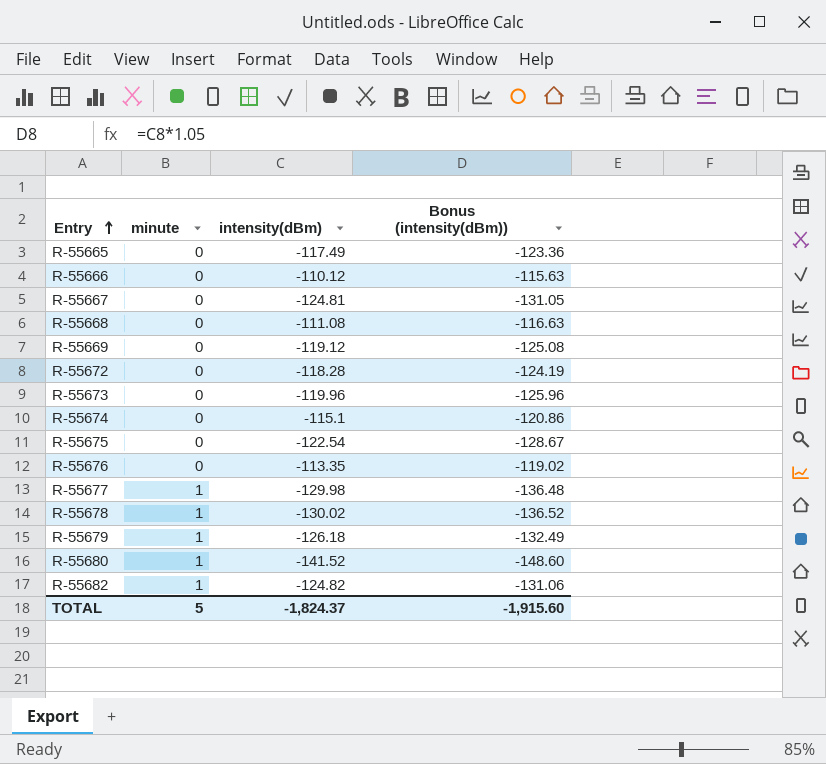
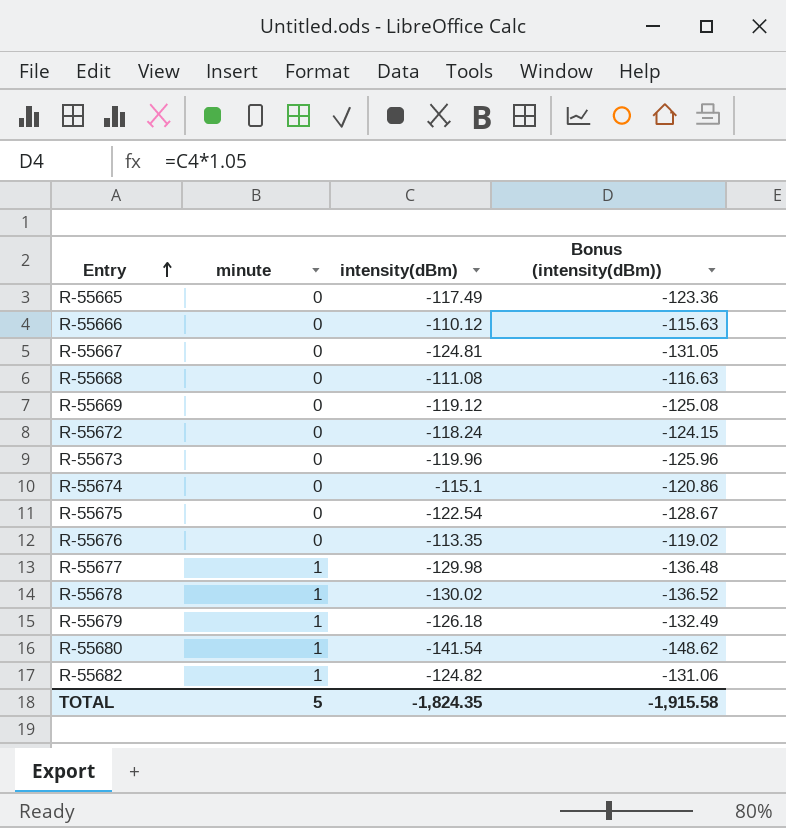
R-55672 | intensity(dBm): -118.28 -> -118.24
R-55672 | Bonus (intensity(dBm)): -124.19 -> -124.15
R-55680 | intensity(dBm): -141.52 -> -141.54
R-55680 | Bonus (intensity(dBm)): -148.60 -> -148.62
TOTAL | intensity(dBm): -1,824.37 -> -1,824.35
TOTAL | Bonus (intensity(dBm)): -1,915.60 -> -1,915.58

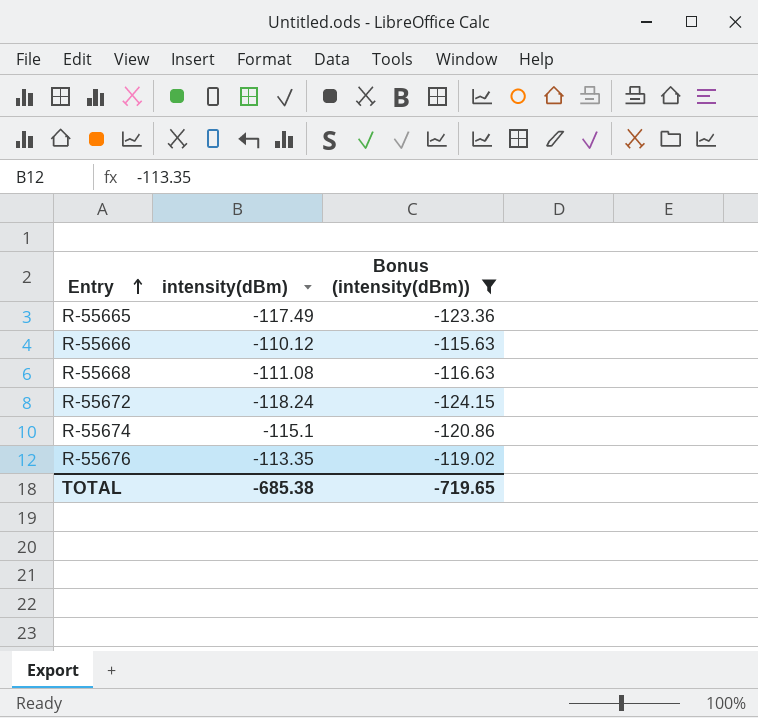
filter: none -> Bonus (intensity(dBm)) >= -124.15
column minute | position: 2 -> none
TOTAL | intensity(dBm): -1,824.35 -> -685.38
TOTAL | Bonus (intensity(dBm)): -1,915.58 -> -719.65

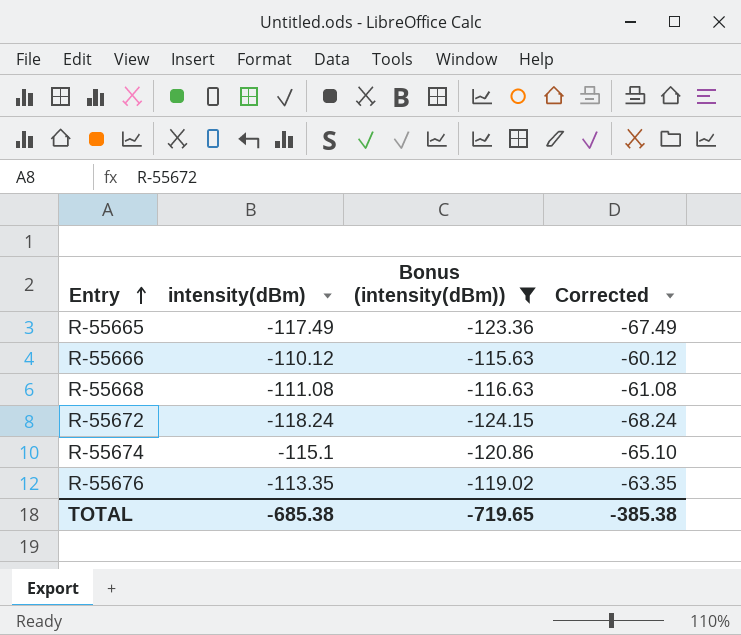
column Corrected | formula: none -> [intensity(dBm)] + 50

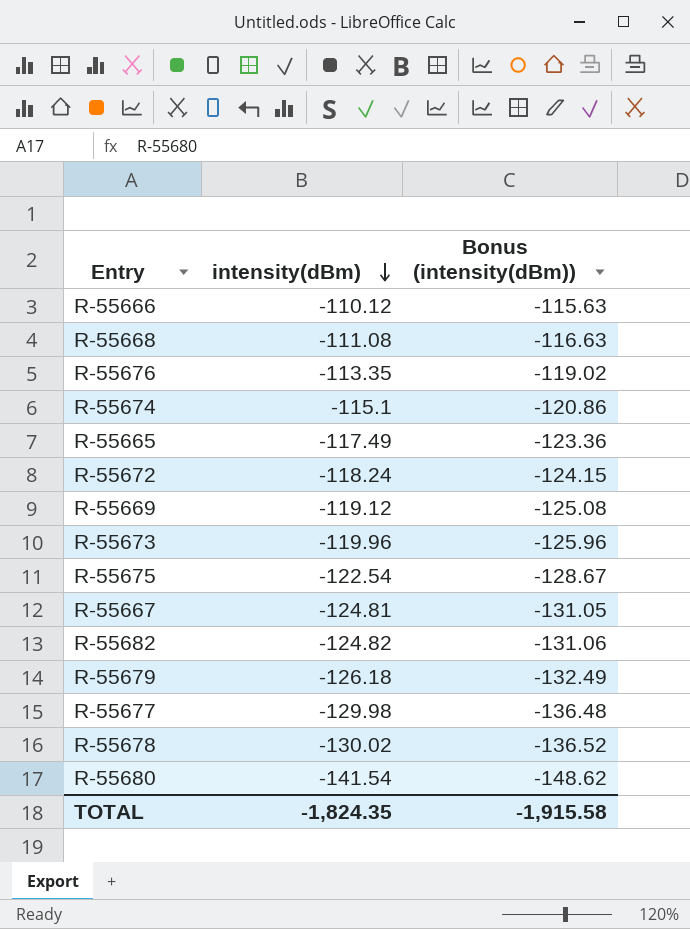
filter: Bonus (intensity(dBm)) >= -124.15 -> none
row order: Entry ascending -> intensity(dBm) descending
column Corrected | formula: [intensity(dBm)] + 50 -> none
TOTAL | intensity(dBm): -685.38 -> -1,824.35
TOTAL | Bonus (intensity(dBm)): -719.65 -> -1,915.58

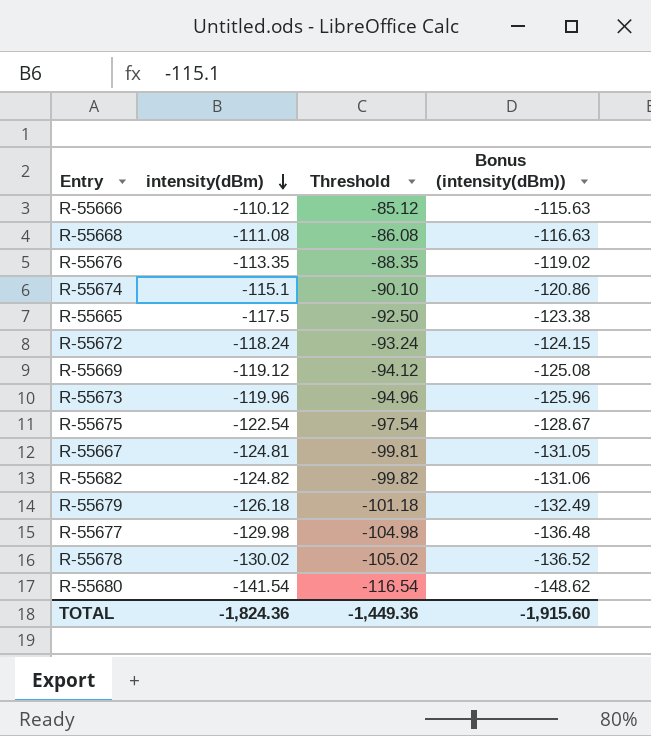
column Threshold | formula: none -> [intensity(dBm)] + 25
R-55665 | intensity(dBm): -117.49 -> -117.5
R-55665 | Bonus (intensity(dBm)): -123.36 -> -123.38
TOTAL | intensity(dBm): -1,824.35 -> -1,824.36
TOTAL | Bonus (intensity(dBm)): -1,915.58 -> -1,915.60

